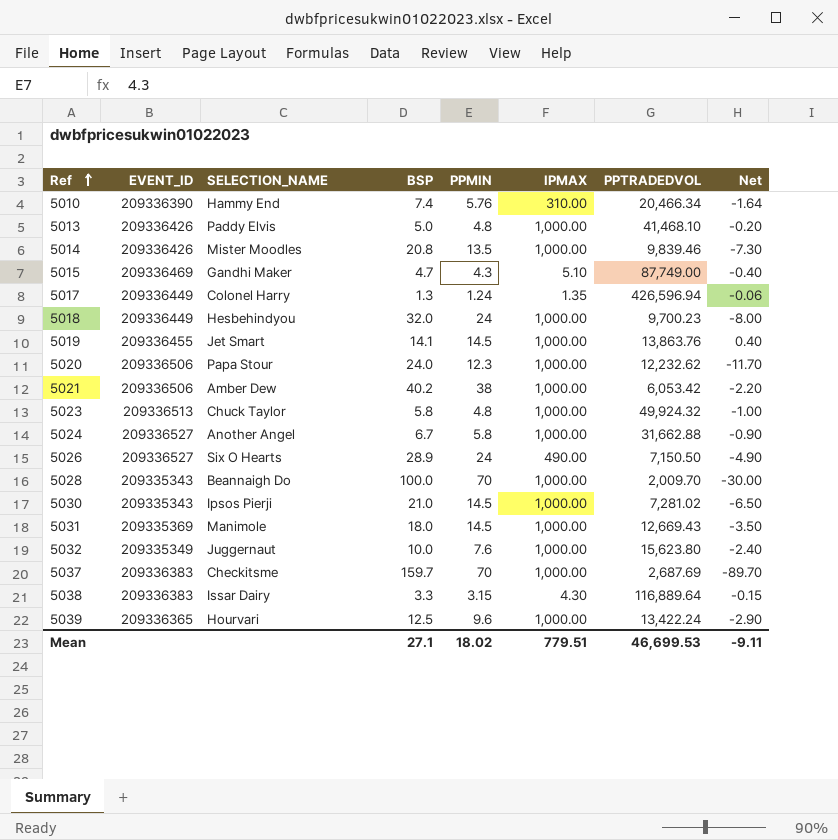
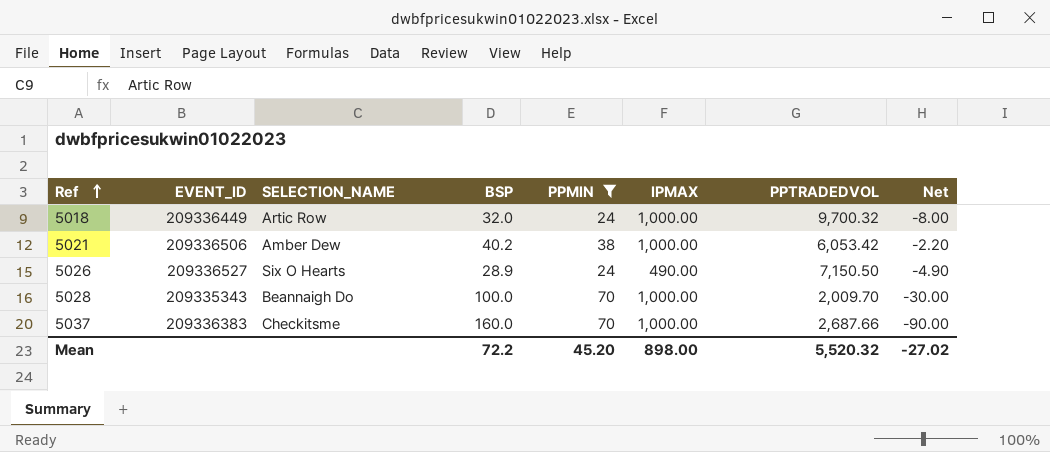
filter: none -> PPMIN >= 24
5018 | SELECTION_NAME: Hesbehindyou -> Artic Row
5018 | PPTRADEDVOL: 9,700.23 -> 9,700.32
5037 | BSP: 159.7 -> 160.0
5037 | PPTRADEDVOL: 2,687.69 -> 2,687.66
5037 | Net: -89.70 -> -90.00
Mean | BSP: 27.1 -> 72.2
Mean | PPMIN: 18.02 -> 45.20
Mean | IPMAX: 779.51 -> 898.00
Mean | PPTRADEDVOL: 46,699.53 -> 5,520.32
Mean | Net: -9.11 -> -27.02

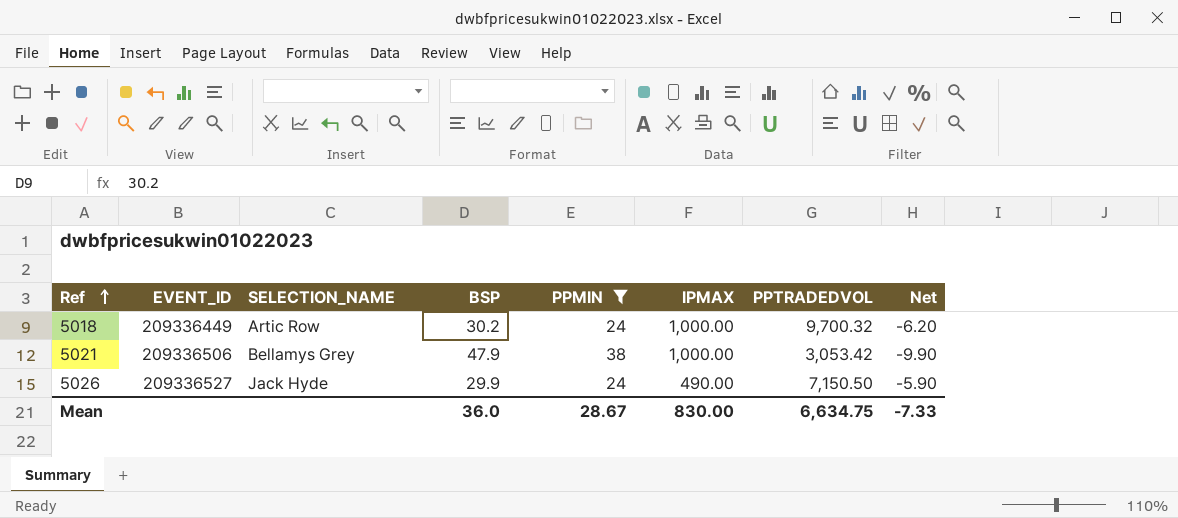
row 5028: 209335343 | Beannaigh Do | 100.0 | 70 | 1,000.00 | 2,009.70 | -30.00 -> none
row 5037: 209336383 | Checkitsme | 160.0 | 70 | 1,000.00 | 2,687.66 | -90.00 -> none
5018 | BSP: 32.0 -> 30.2
5018 | Net: -8.00 -> -6.20
5021 | SELECTION_NAME: Amber Dew -> Bellamys Grey
5021 | BSP: 40.2 -> 47.9
5021 | PPTRADEDVOL: 6,053.42 -> 3,053.42
5021 | Net: -2.20 -> -9.90
5026 | SELECTION_NAME: Six O Hearts -> Jack Hyde
5026 | BSP: 28.9 -> 29.9
5026 | Net: -4.90 -> -5.90
Mean | BSP: 72.2 -> 36.0
Mean | PPMIN: 45.20 -> 28.67
Mean | IPMAX: 898.00 -> 830.00
Mean | PPTRADEDVOL: 5,520.32 -> 6,634.75
Mean | Net: -27.02 -> -7.33

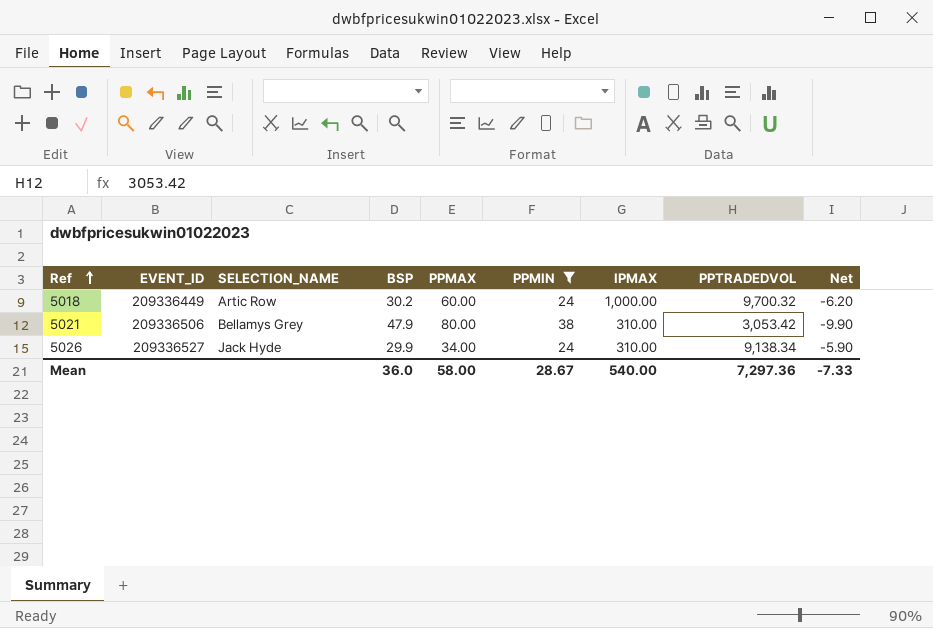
column PPMAX | position: none -> 5
5021 | IPMAX: 1,000.00 -> 310.00
5026 | IPMAX: 490.00 -> 310.00
5026 | PPTRADEDVOL: 7,150.50 -> 9,138.34
Mean | IPMAX: 830.00 -> 540.00
Mean | PPTRADEDVOL: 6,634.75 -> 7,297.36

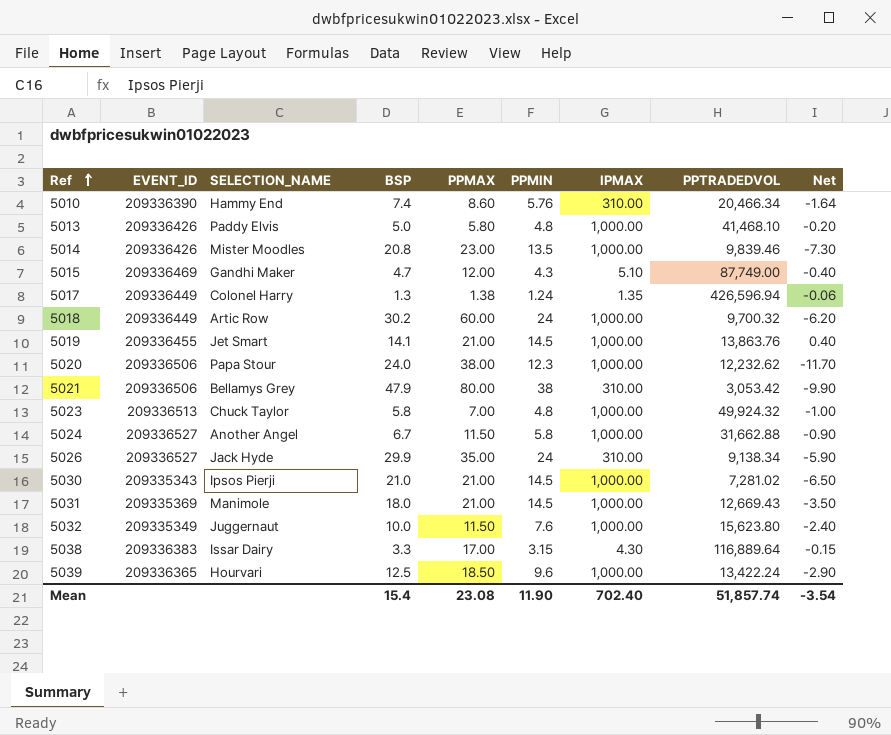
filter: PPMIN >= 24 -> none
5026 | PPMAX: 34.00 -> 35.00
Mean | BSP: 36.0 -> 15.4
Mean | PPMAX: 58.00 -> 23.08
Mean | PPMIN: 28.67 -> 11.90
Mean | IPMAX: 540.00 -> 702.40
Mean | PPTRADEDVOL: 7,297.36 -> 51,857.74
Mean | Net: -7.33 -> -3.54

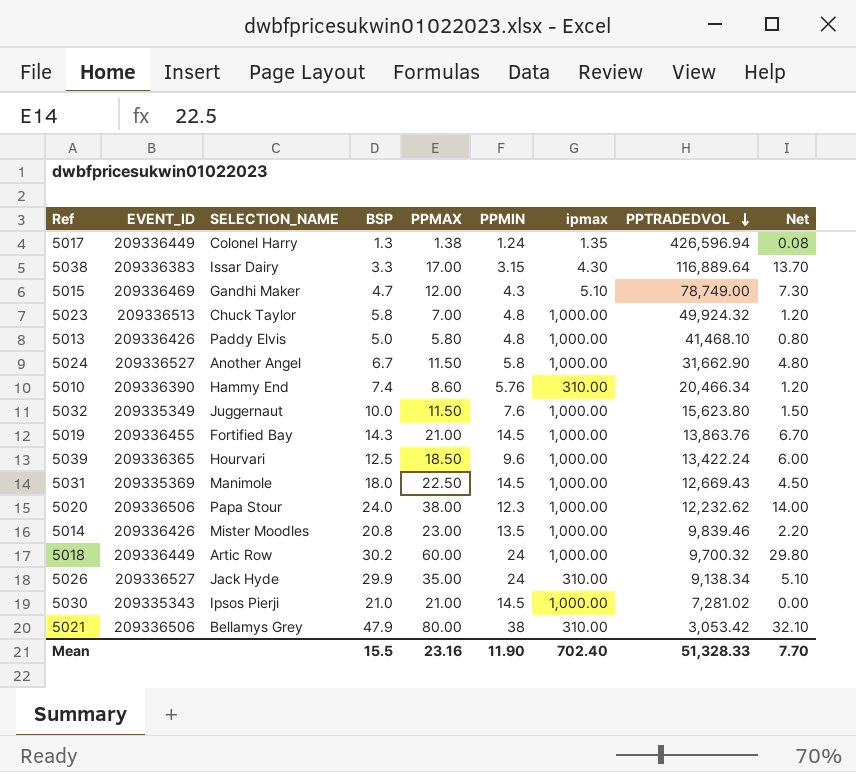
row order: Ref ascending -> PPTRADEDVOL descending
column name: IPMAX -> ipmax
column Net | formula: [PPMIN] - [BSP] -> [PPMAX] - [BSP]
5015 | PPTRADEDVOL: 87,749.00 -> 78,749.00
5024 | PPTRADEDVOL: 31,662.88 -> 31,662.90
5019 | SELECTION_NAME: Jet Smart -> Fortified Bay
5019 | BSP: 14.1 -> 14.3
5031 | PPMAX: 21.00 -> 22.50
Mean | BSP: 15.4 -> 15.5
Mean | PPMAX: 23.08 -> 23.16
Mean | PPTRADEDVOL: 51,857.74 -> 51,328.33
Mean | Net: -3.54 -> 7.70

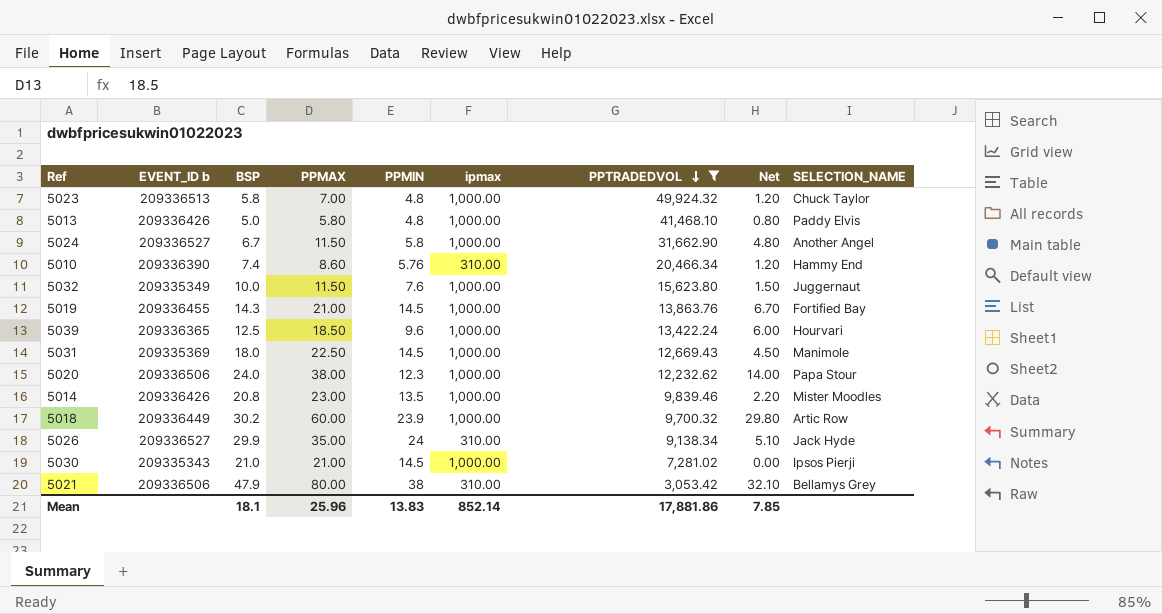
filter: none -> PPTRADEDVOL <= 49,924.32
column name: EVENT_ID -> EVENT_ID b
column SELECTION_NAME | position: 3 -> 9
5018 | PPMIN: 24 -> 23.9
Mean | BSP: 15.5 -> 18.1
Mean | PPMAX: 23.16 -> 25.96
Mean | PPMIN: 11.90 -> 13.83
Mean | ipmax: 702.40 -> 852.14
Mean | PPTRADEDVOL: 51,328.33 -> 17,881.86
Mean | Net: 7.70 -> 7.85

